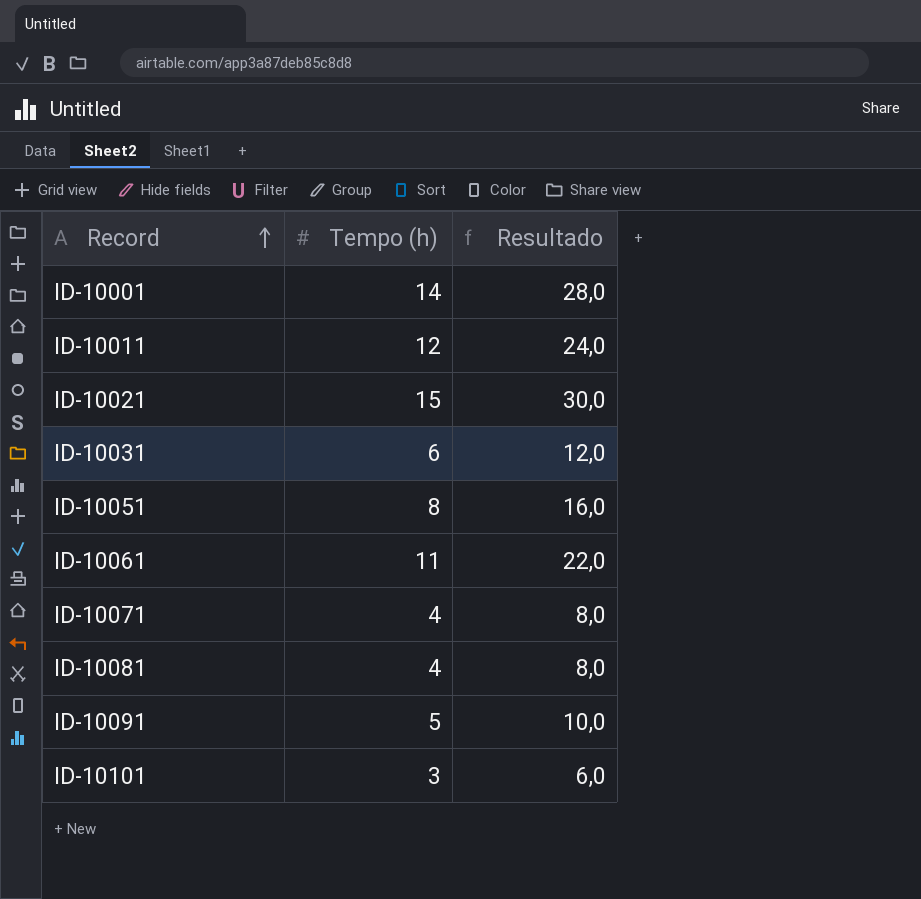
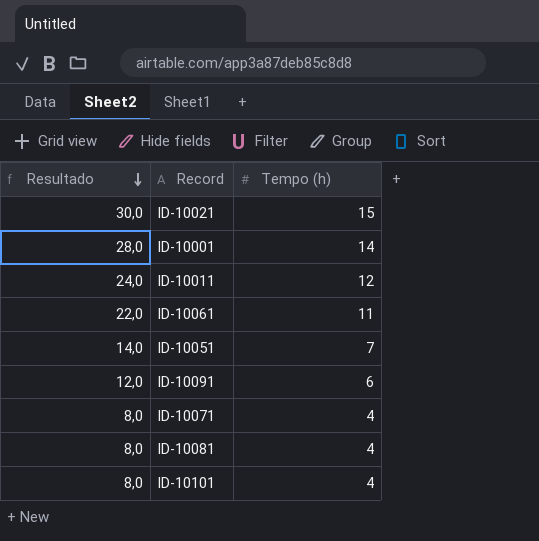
row order: Record ascending -> Resultado descending
column Resultado | position: 3 -> 1
row ID-10031: 6 | 12,0 -> none
ID-10051 | Resultado: 16,0 -> 14,0
ID-10051 | Tempo (h): 8 -> 7
ID-10091 | Resultado: 10,0 -> 12,0
ID-10091 | Tempo (h): 5 -> 6
ID-10101 | Resultado: 6,0 -> 8,0
ID-10101 | Tempo (h): 3 -> 4

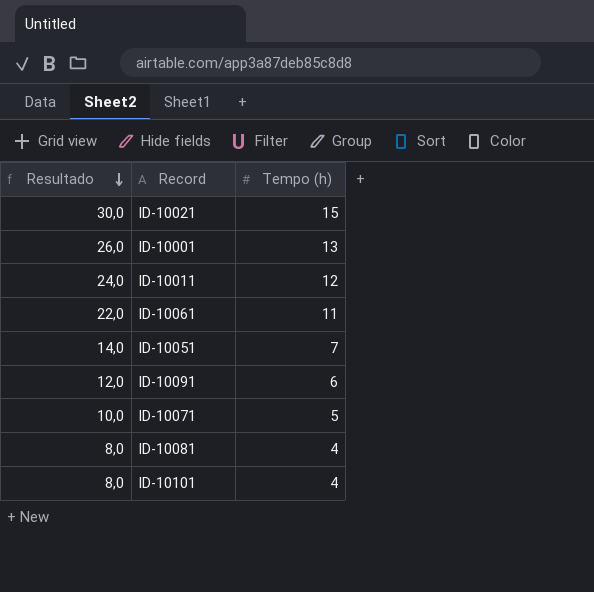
ID-10001 | Resultado: 28,0 -> 26,0
ID-10001 | Tempo (h): 14 -> 13
ID-10071 | Resultado: 8,0 -> 10,0
ID-10071 | Tempo (h): 4 -> 5

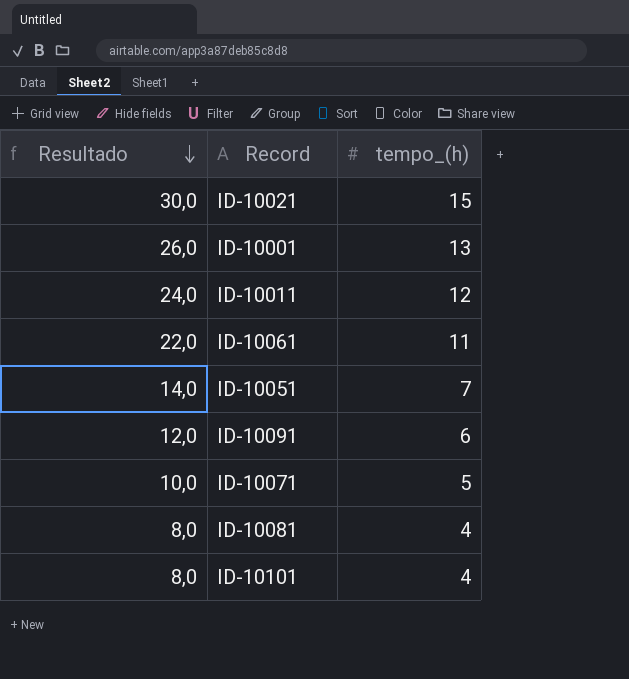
column name: Tempo (h) -> tempo_(h)

